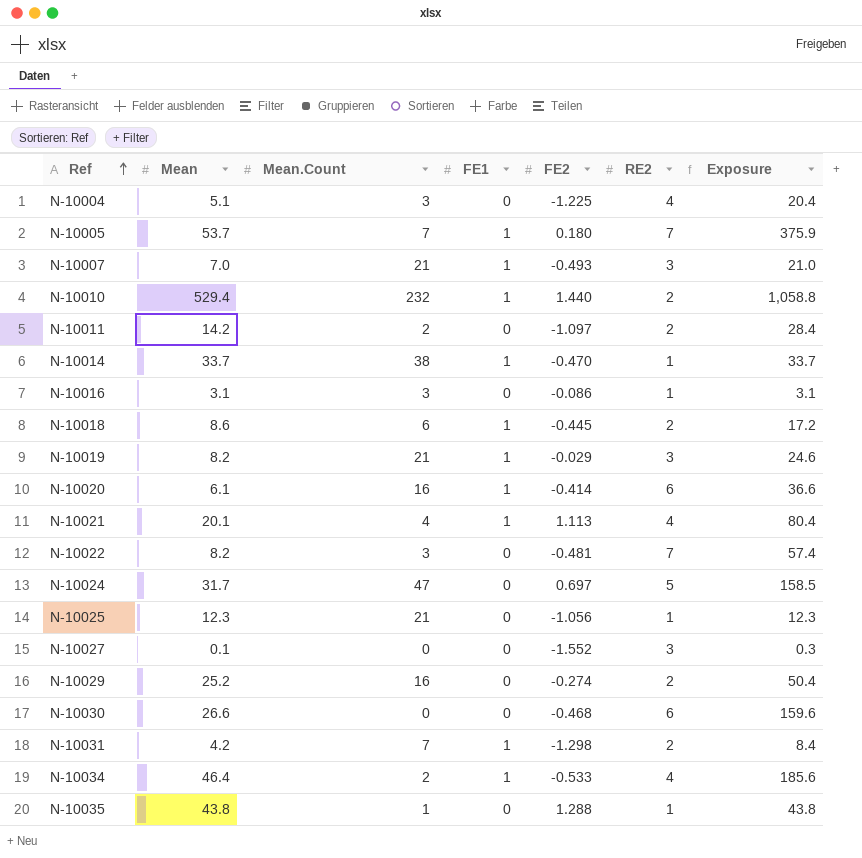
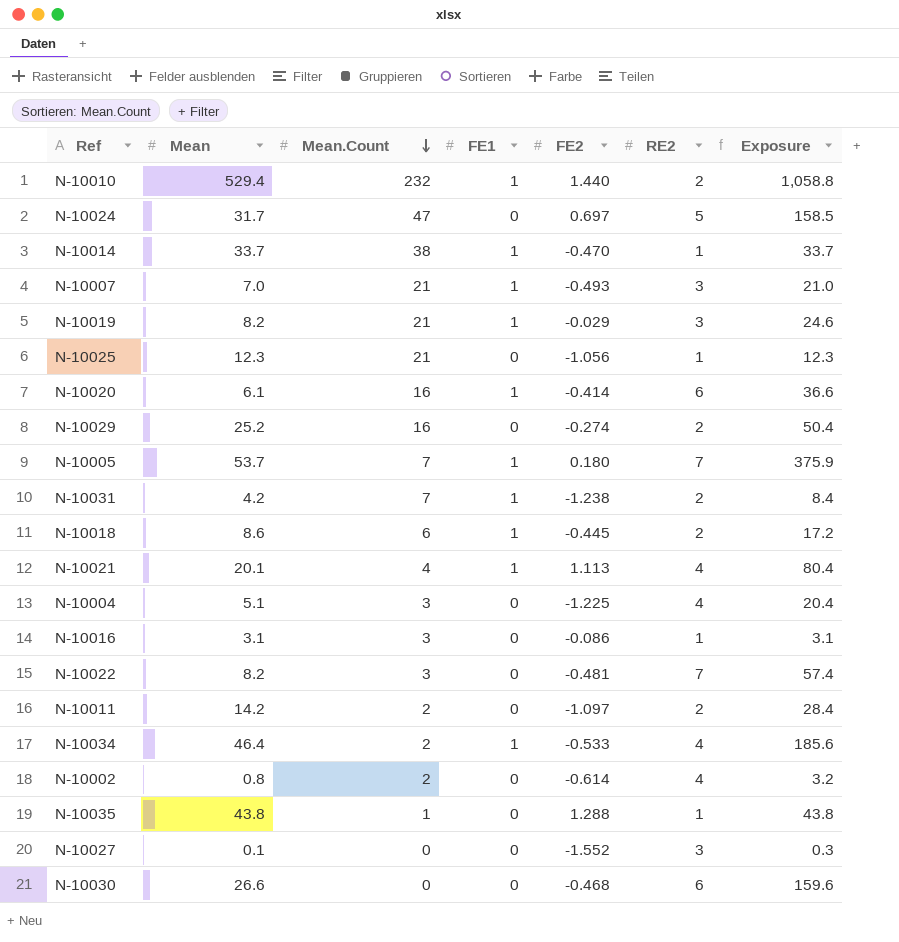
row order: Ref ascending -> Mean.Count descending
N-10031 | FE2: -1.298 -> -1.238
row N-10002: none -> 0.8 | 2 | 0 | -0.614 | 4 | 3.2

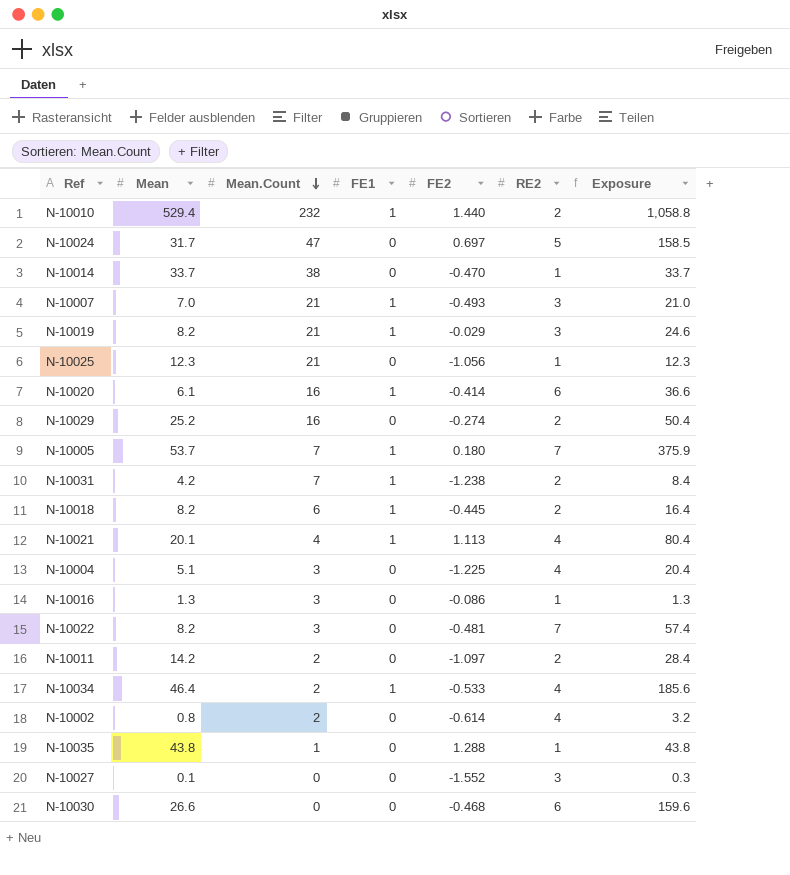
N-10014 | FE1: 1 -> 0
N-10018 | Mean: 8.6 -> 8.2
N-10018 | Exposure: 17.2 -> 16.4
N-10016 | Mean: 3.1 -> 1.3
N-10016 | Exposure: 3.1 -> 1.3

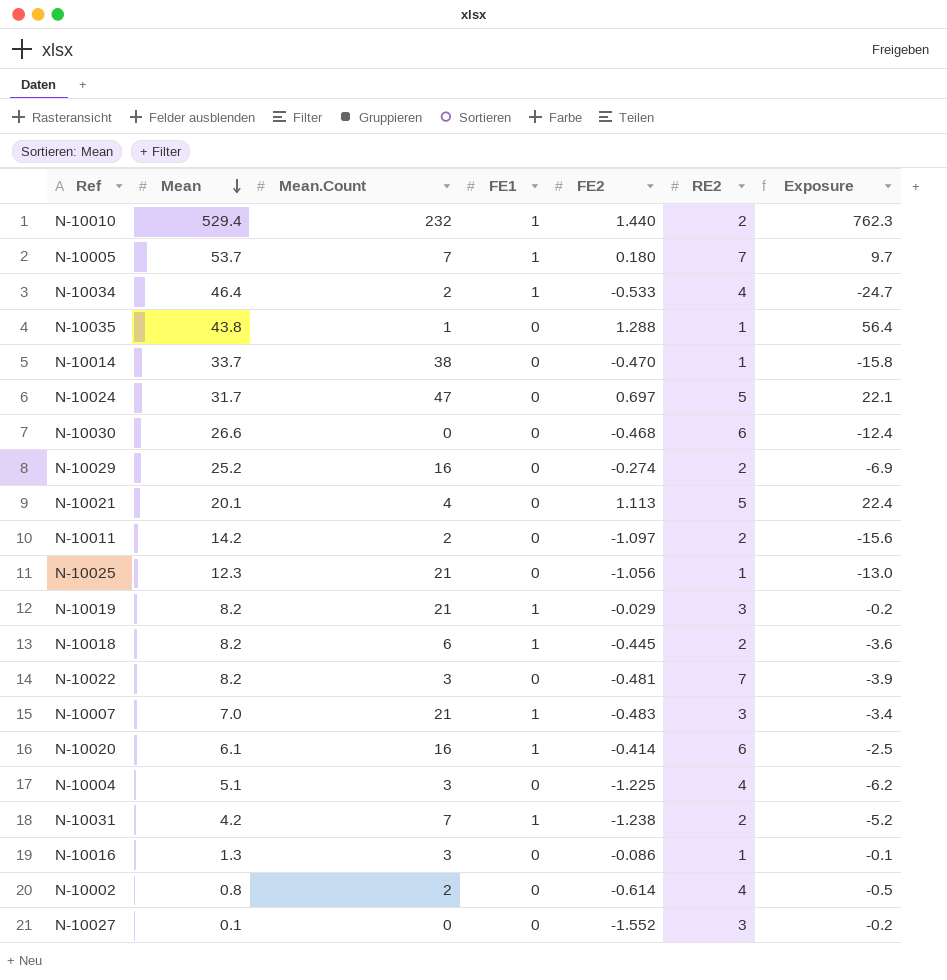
row order: Mean.Count descending -> Mean descending
column Exposure | formula: [Mean] * [RE2] -> [Mean] * [FE2]
N-10021 | FE1: 1 -> 0
N-10021 | RE2: 4 -> 5
N-10007 | FE2: -0.493 -> -0.483

